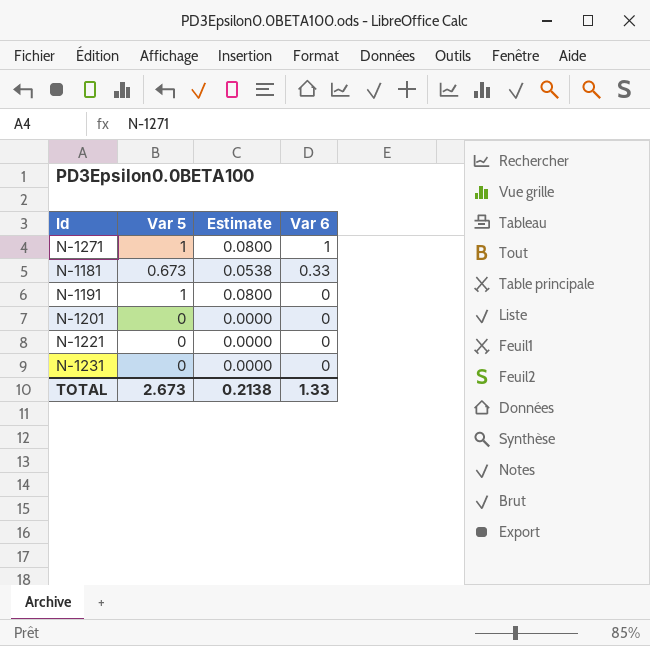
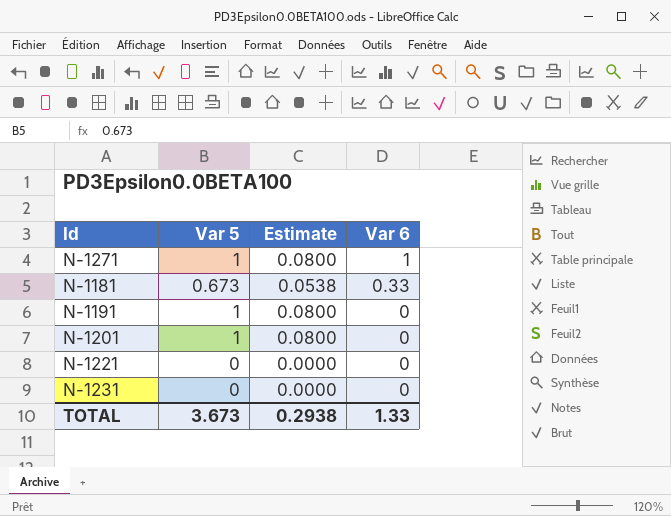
N-1201 | Var 5: 0 -> 1
N-1201 | Estimate: 0.0000 -> 0.0800
TOTAL | Var 5: 2.673 -> 3.673
TOTAL | Estimate: 0.2138 -> 0.2938

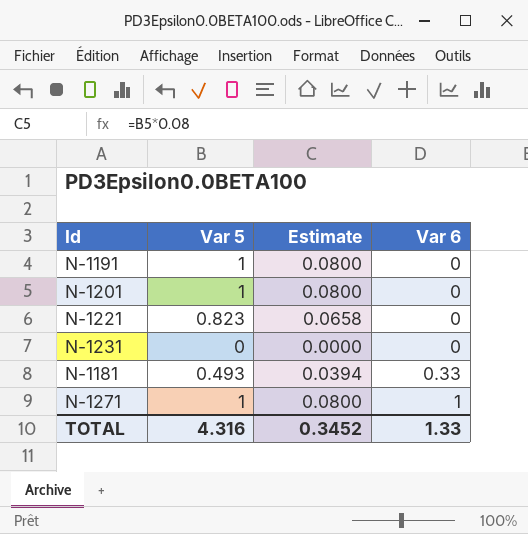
row order: Var 6 descending -> Var 6 ascending
N-1221 | Var 5: 0 -> 0.823
N-1221 | Estimate: 0.0000 -> 0.0658
N-1181 | Var 5: 0.673 -> 0.493
N-1181 | Estimate: 0.0538 -> 0.0394
TOTAL | Var 5: 3.673 -> 4.316
TOTAL | Estimate: 0.2938 -> 0.3452

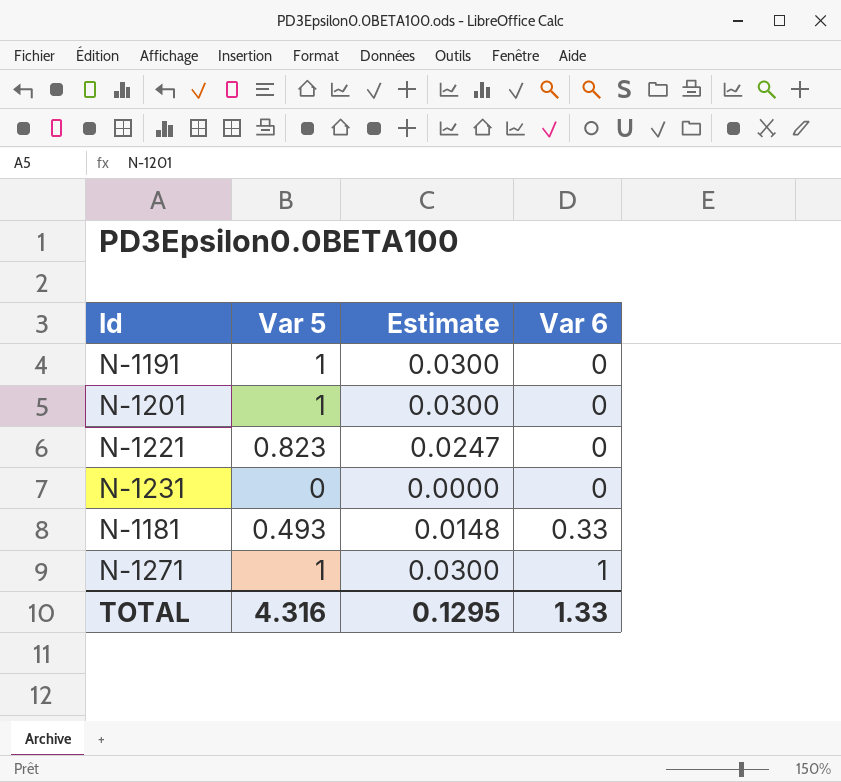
column Estimate | formula: [Var 5] * 0.08 -> [Var 5] * 0.03
TOTAL | Estimate: 0.3452 -> 0.1295

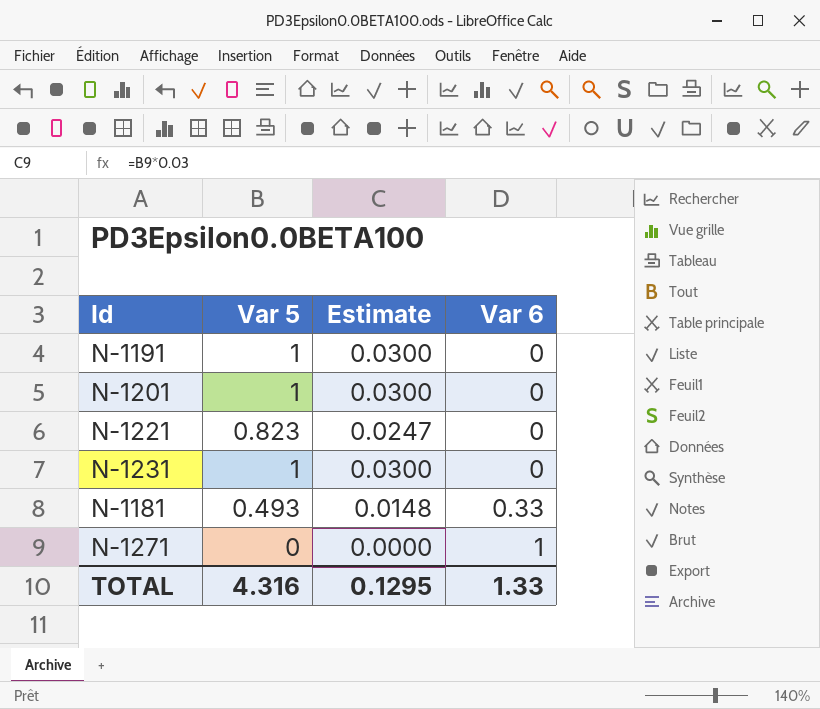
N-1231 | Var 5: 0 -> 1
N-1231 | Estimate: 0.0000 -> 0.0300
N-1271 | Var 5: 1 -> 0
N-1271 | Estimate: 0.0300 -> 0.0000

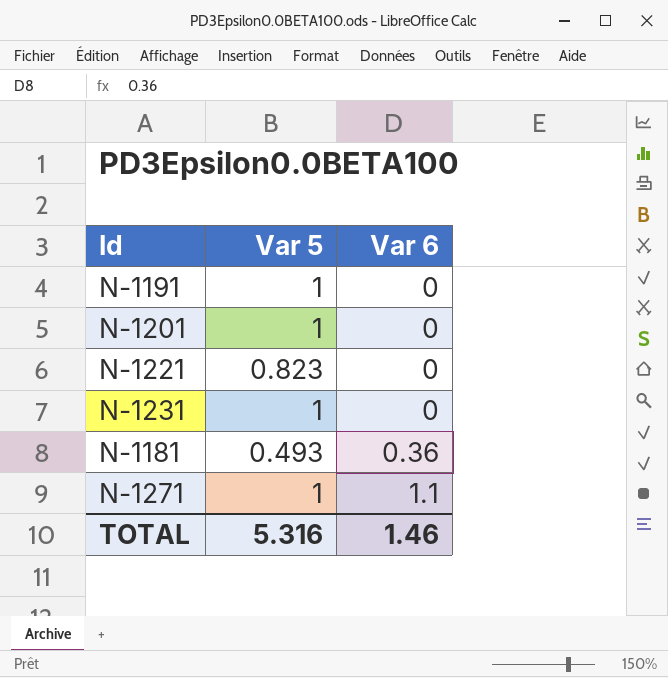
column Estimate | formula: [Var 5] * 0.03 -> none
N-1181 | Var 6: 0.33 -> 0.36
N-1271 | Var 5: 0 -> 1
N-1271 | Var 6: 1 -> 1.1
TOTAL | Var 5: 4.316 -> 5.316
TOTAL | Var 6: 1.33 -> 1.46

